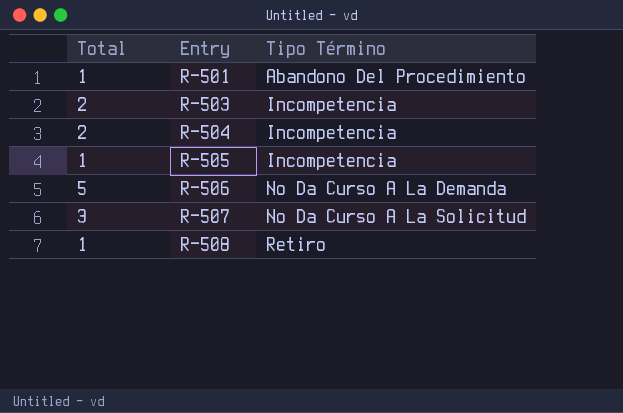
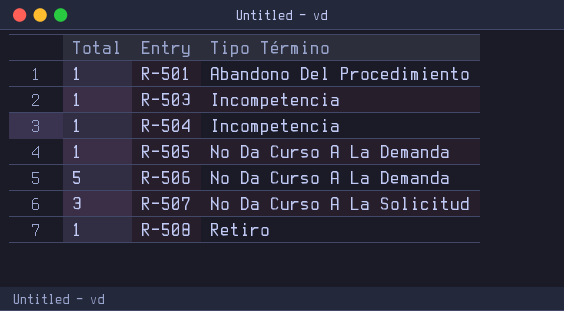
R-503 | Total: 2 -> 1
R-504 | Total: 2 -> 1
R-505 | Tipo Término: Incompetencia -> No Da Curso A La Demanda

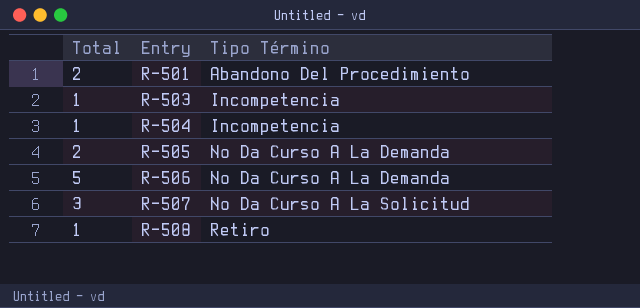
R-501 | Total: 1 -> 2
R-505 | Total: 1 -> 2

